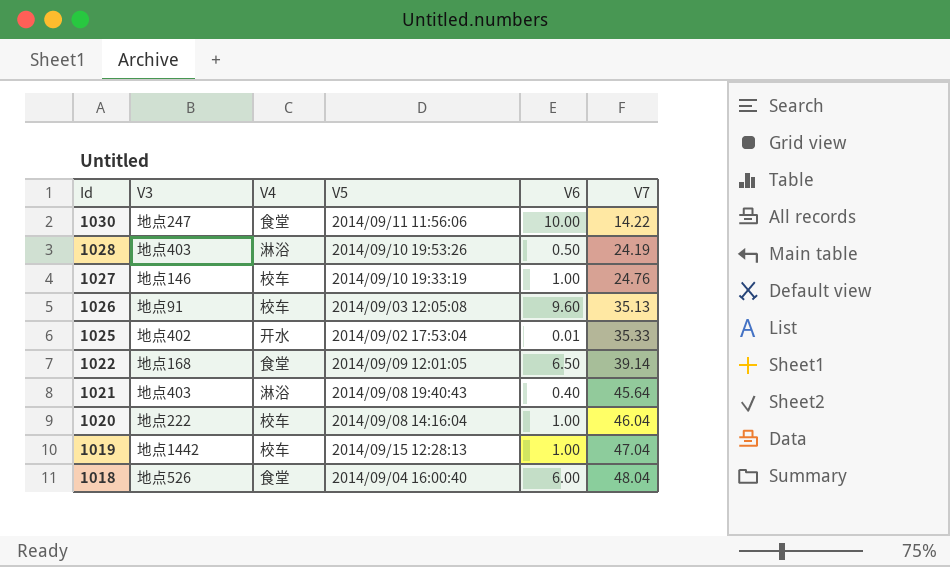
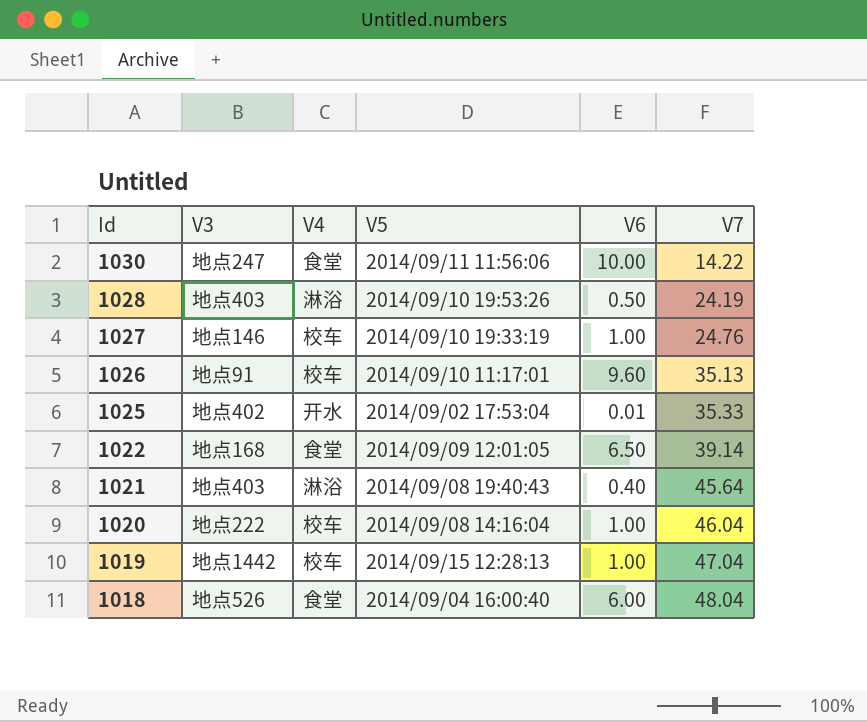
1026 | V5: 2014/09/03 12:05:08 -> 2014/09/10 11:17:01

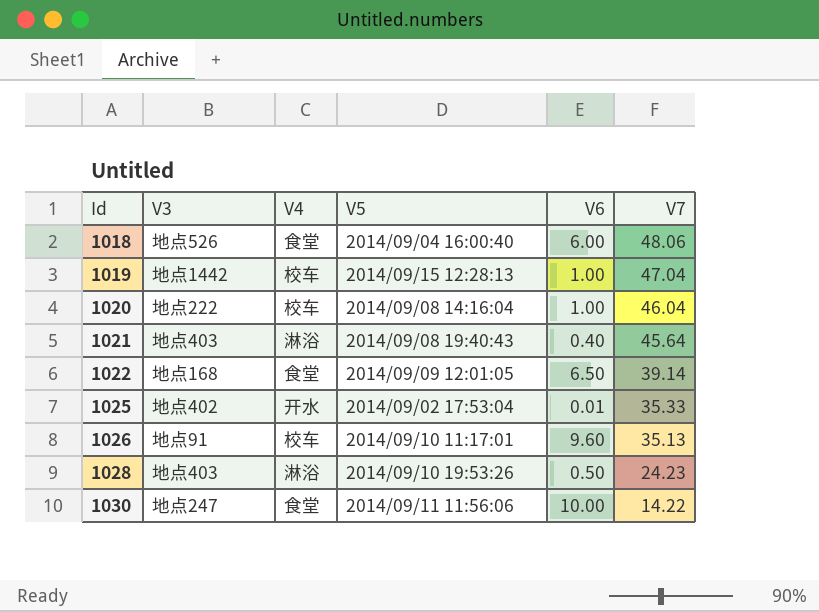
row order: Id descending -> Id ascending
row 1027: 地点146 | 校车 | 2014/09/10 19:33:19 | 1.00 | 24.76 -> none
1018 | V7: 48.04 -> 48.06
1028 | V7: 24.19 -> 24.23

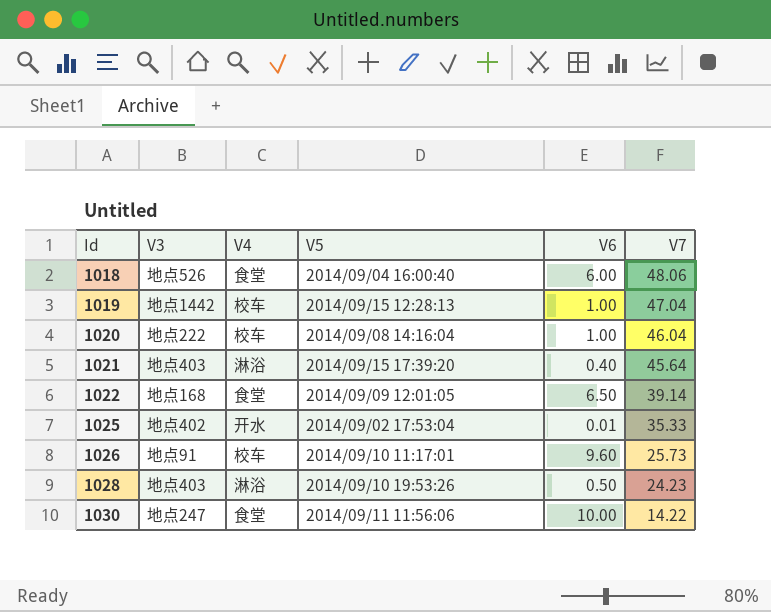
1021 | V5: 2014/09/08 19:40:43 -> 2014/09/15 17:39:20
1026 | V7: 35.13 -> 25.73

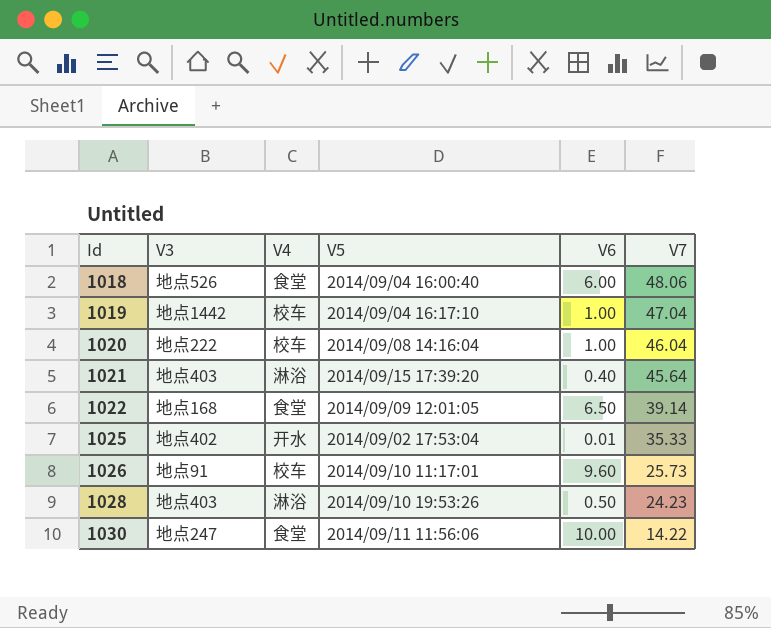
1019 | V5: 2014/09/15 12:28:13 -> 2014/09/04 16:17:10

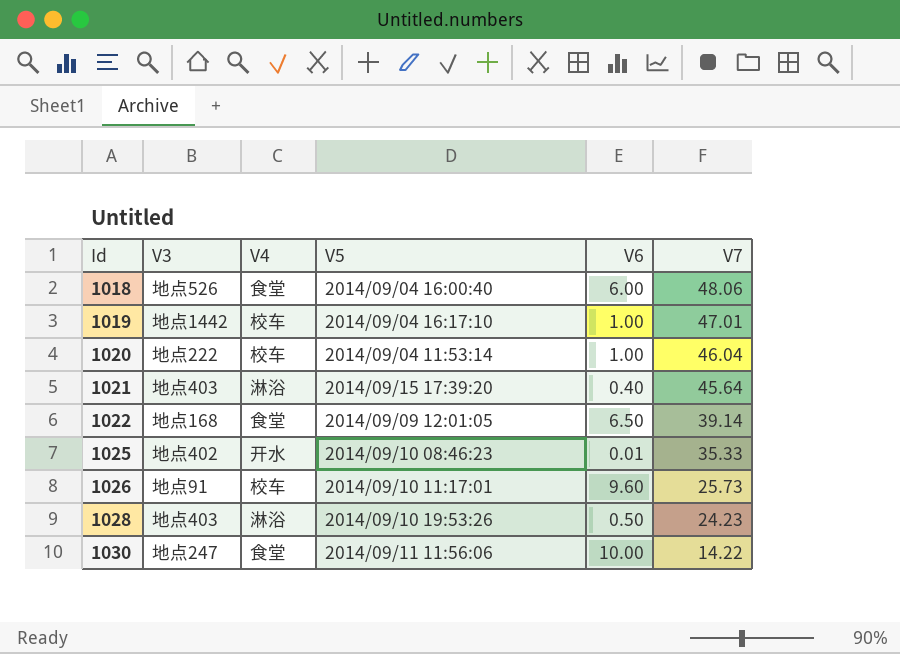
1019 | V7: 47.04 -> 47.01
1020 | V5: 2014/09/08 14:16:04 -> 2014/09/04 11:53:14
1025 | V5: 2014/09/02 17:53:04 -> 2014/09/10 08:46:23

